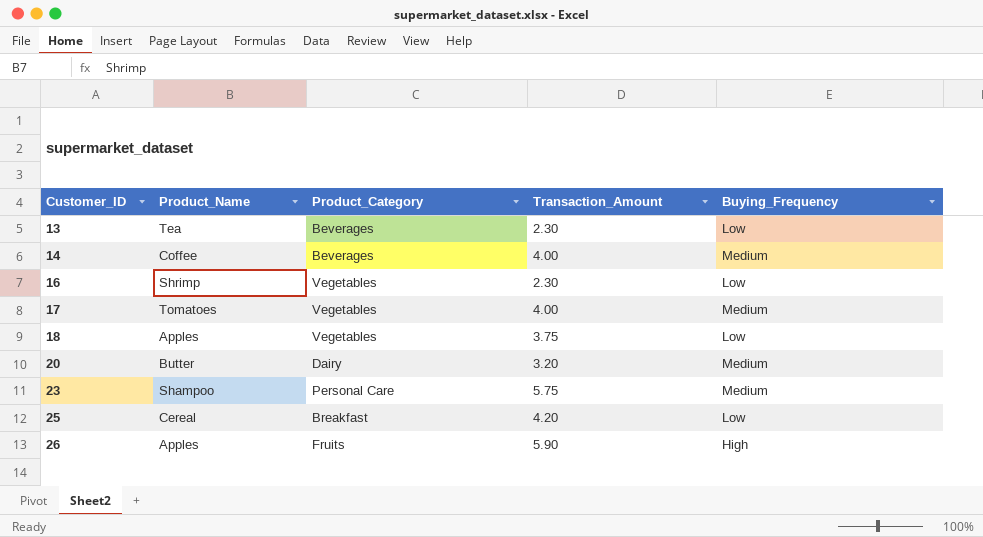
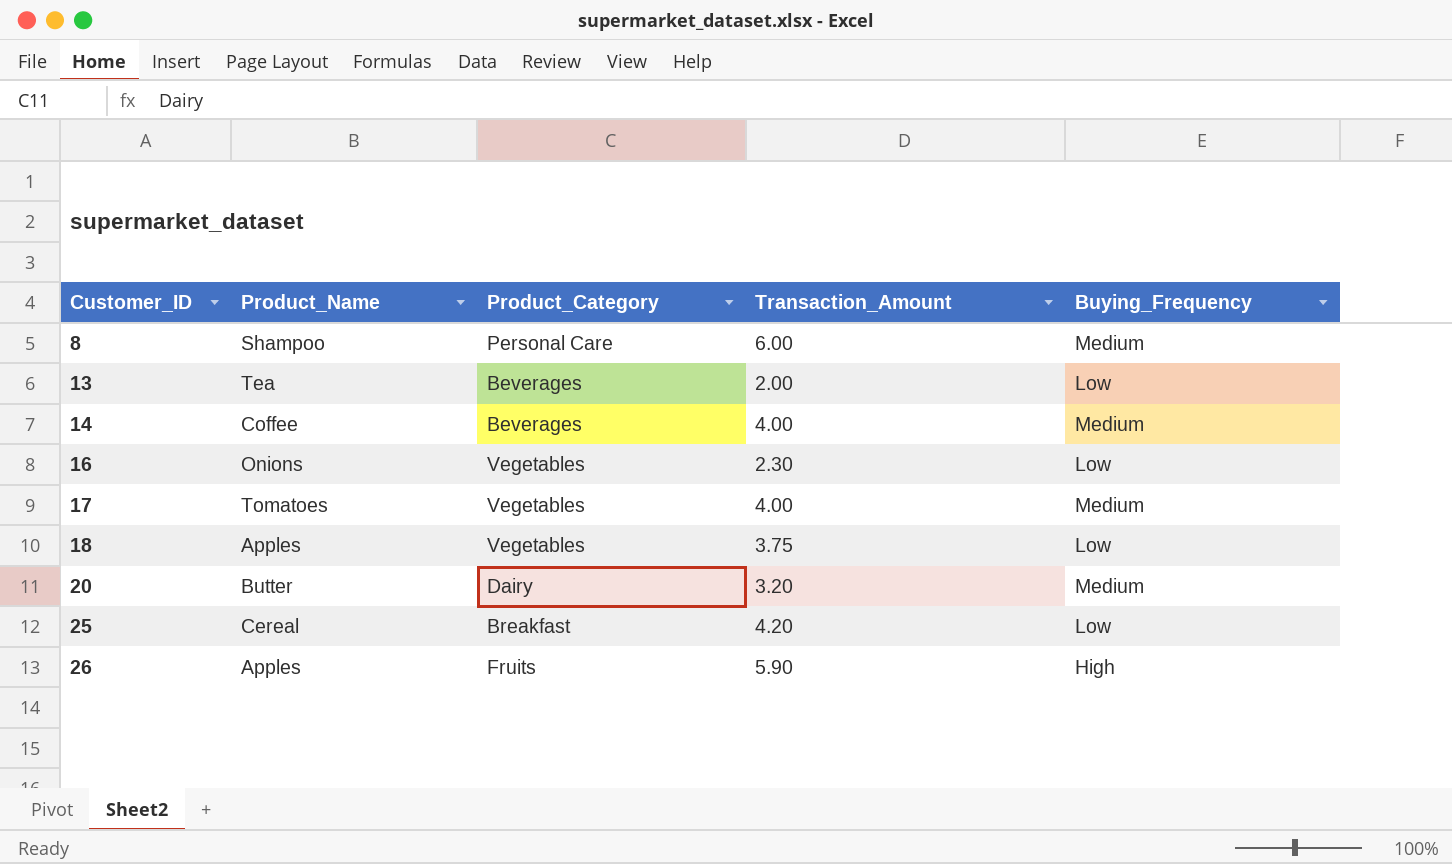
row 23: Shampoo | Personal Care | 5.75 | Medium -> none
row 8: none -> Shampoo | Personal Care | 6.00 | Medium
13 | Transaction_Amount: 2.30 -> 2.00
16 | Product_Name: Shrimp -> Onions

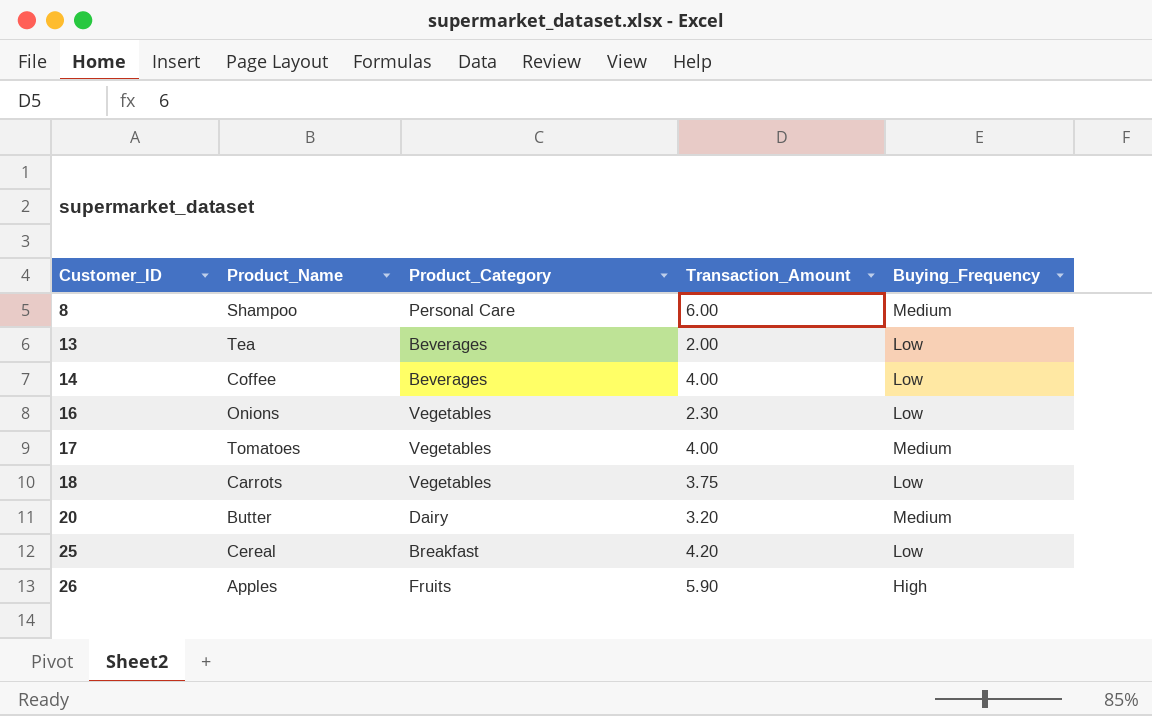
14 | Buying_Frequency: Medium -> Low
18 | Product_Name: Apples -> Carrots

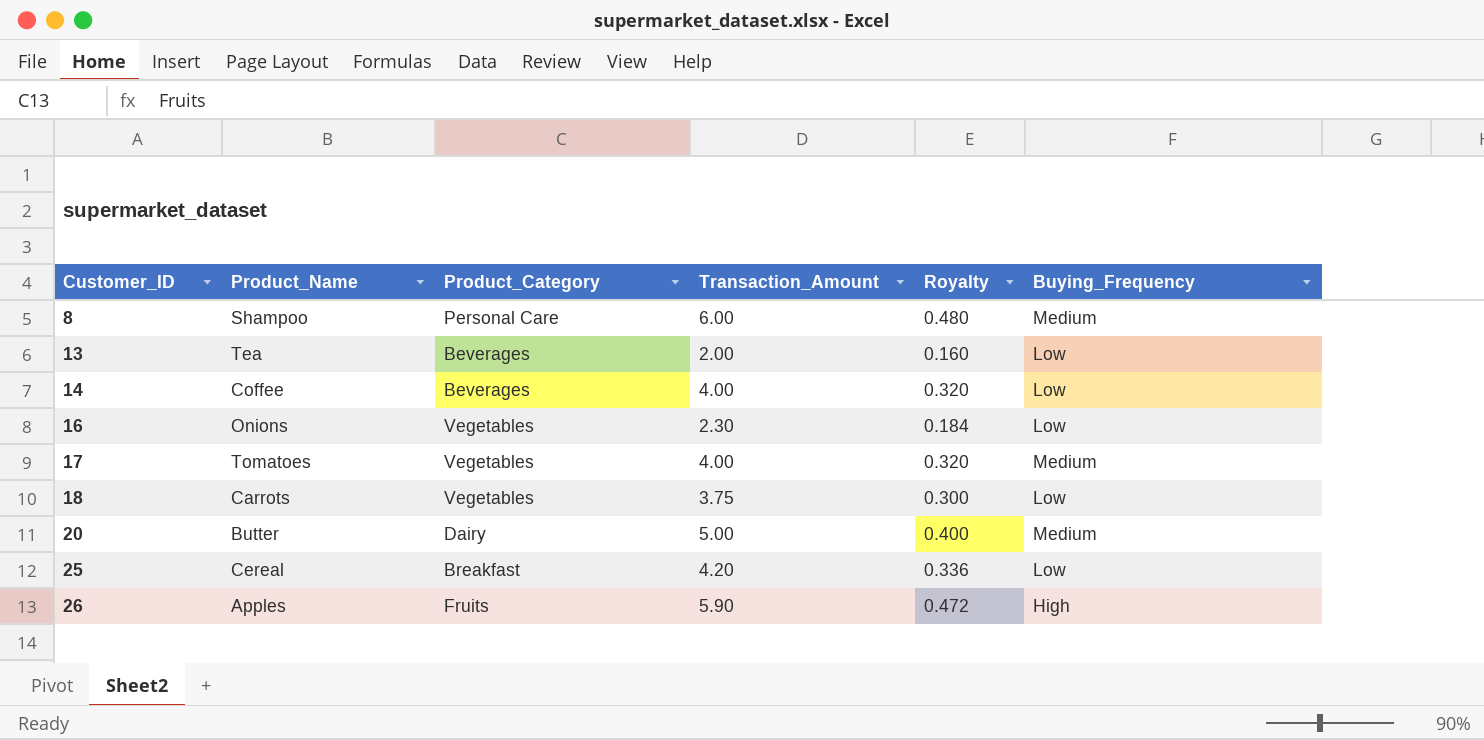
column Royalty | formula: none -> [Transaction_Amount] * 0.08
20 | Transaction_Amount: 3.20 -> 5.00

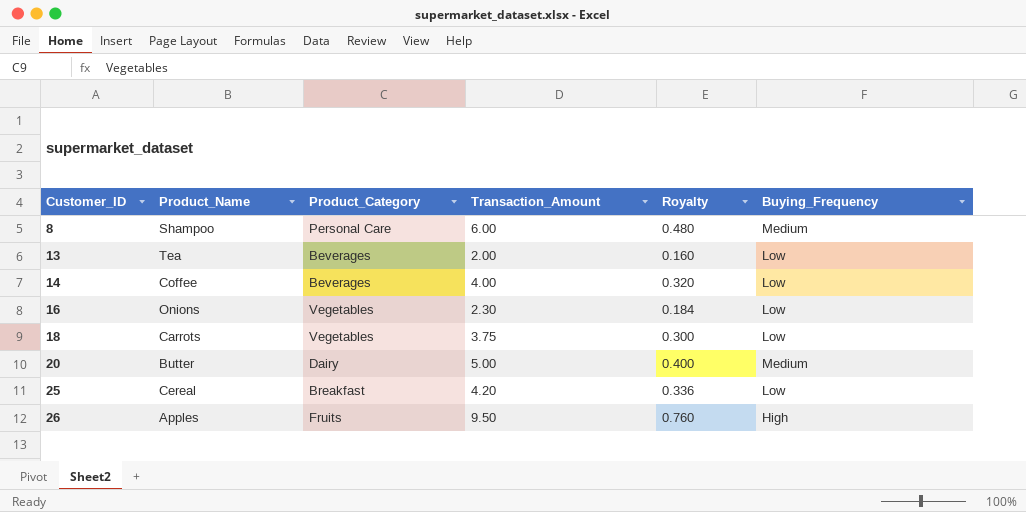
row 17: Tomatoes | Vegetables | 4.00 | 0.320 | Medium -> none
26 | Transaction_Amount: 5.90 -> 9.50
26 | Royalty: 0.472 -> 0.760

